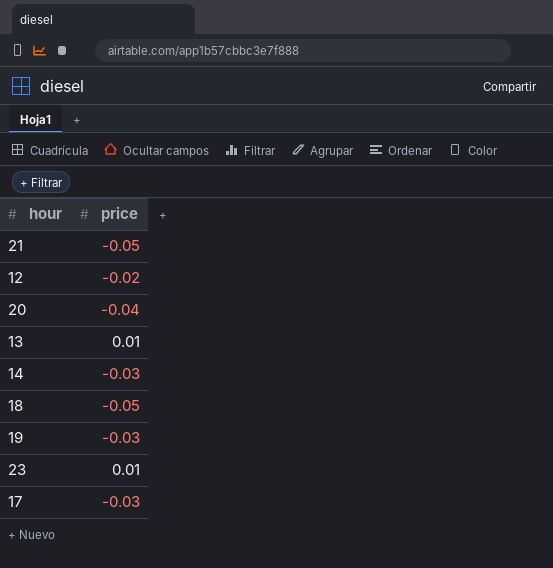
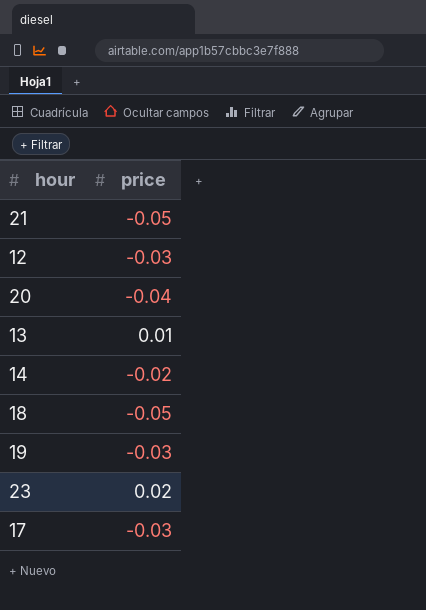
12 | price: -0.02 -> -0.03
14 | price: -0.03 -> -0.02
23 | price: 0.01 -> 0.02

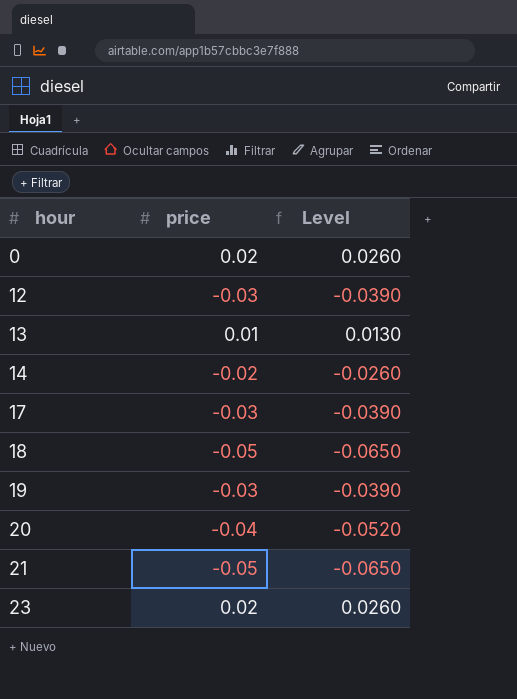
row order: none -> hour ascending
column Level | formula: none -> [price] * 1.3
row 0: none -> 0.02 | 0.0260

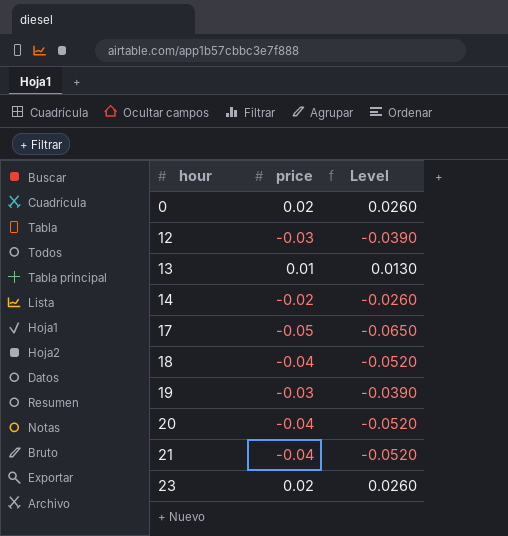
17 | price: -0.03 -> -0.05
17 | Level: -0.0390 -> -0.0650
18 | price: -0.05 -> -0.04
18 | Level: -0.0650 -> -0.0520
21 | price: -0.05 -> -0.04
21 | Level: -0.0650 -> -0.0520

